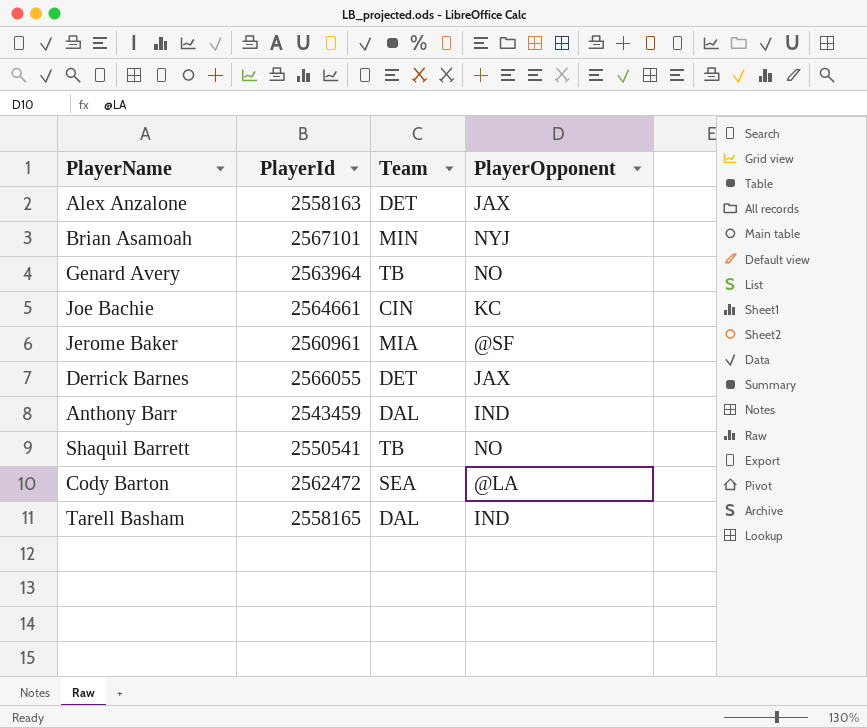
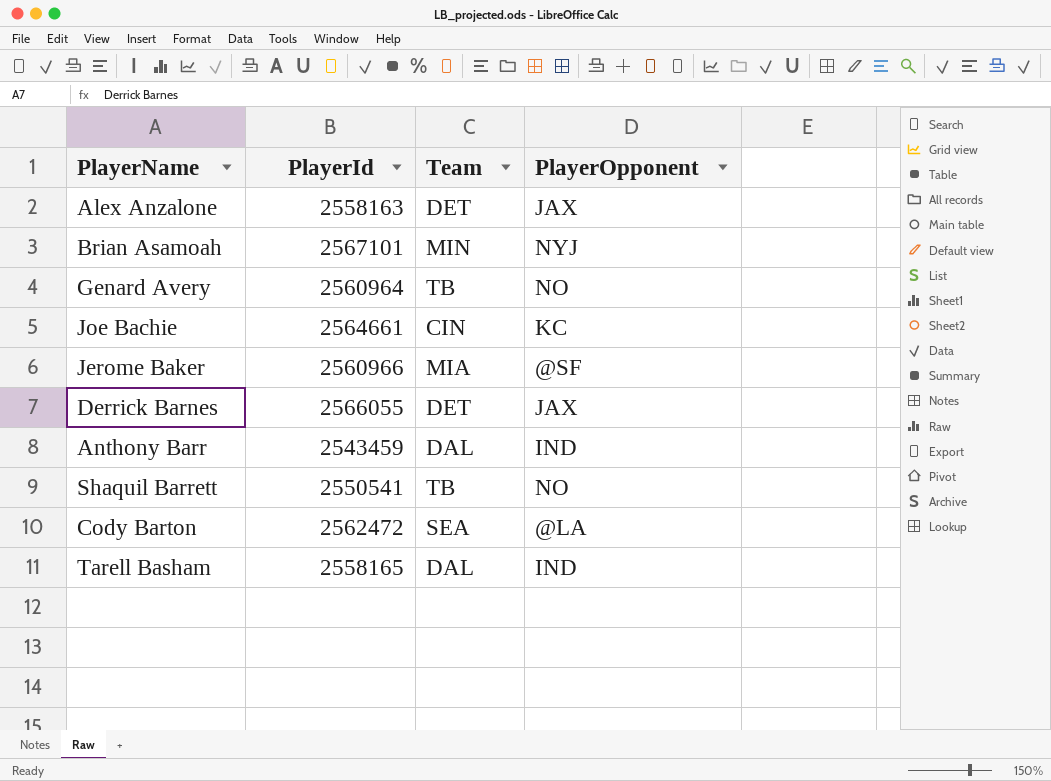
Genard Avery | PlayerId: 2563964 -> 2560964
Jerome Baker | PlayerId: 2560961 -> 2560966

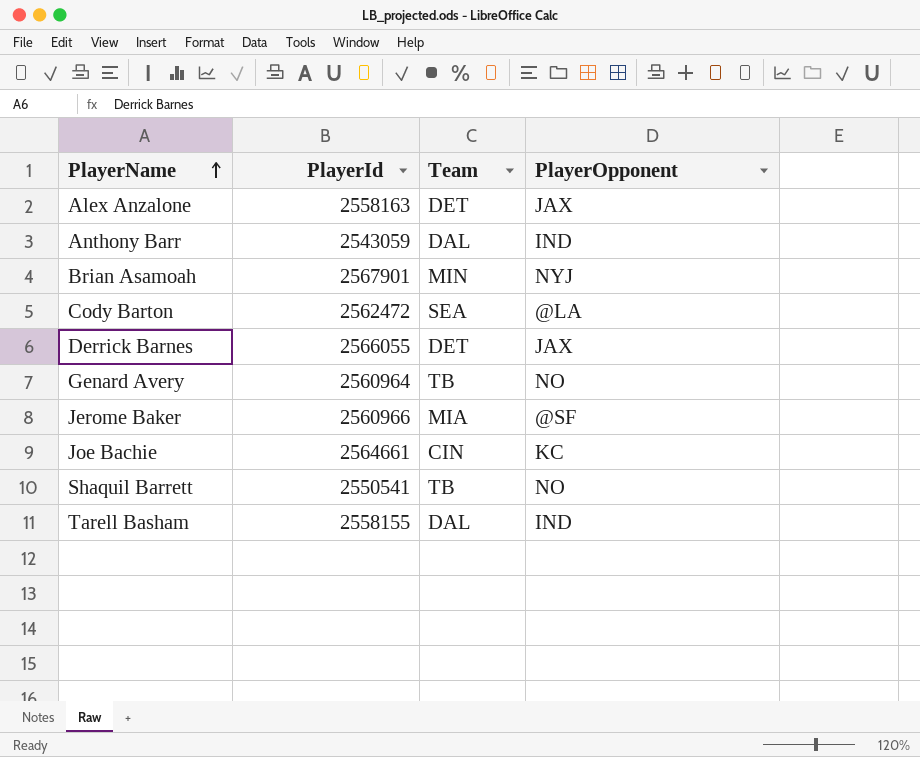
row order: none -> PlayerName ascending
Anthony Barr | PlayerId: 2543459 -> 2543059
Brian Asamoah | PlayerId: 2567101 -> 2567901
Tarell Basham | PlayerId: 2558165 -> 2558155

